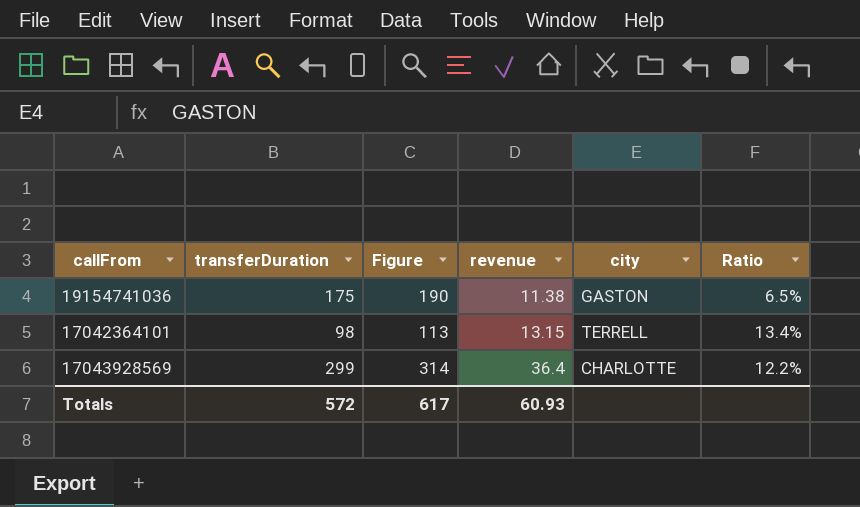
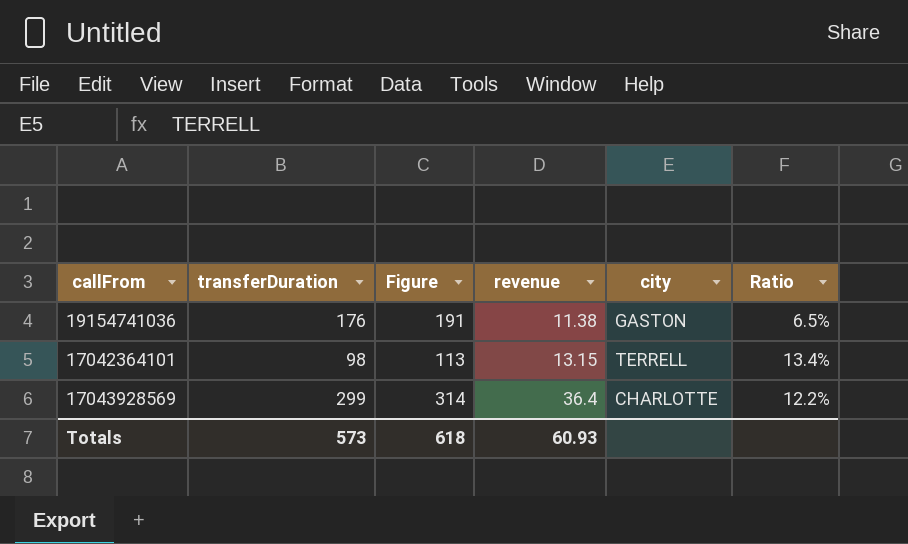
19154741036 | transferDuration: 175 -> 176
19154741036 | Figure: 190 -> 191
Totals | transferDuration: 572 -> 573
Totals | Figure: 617 -> 618

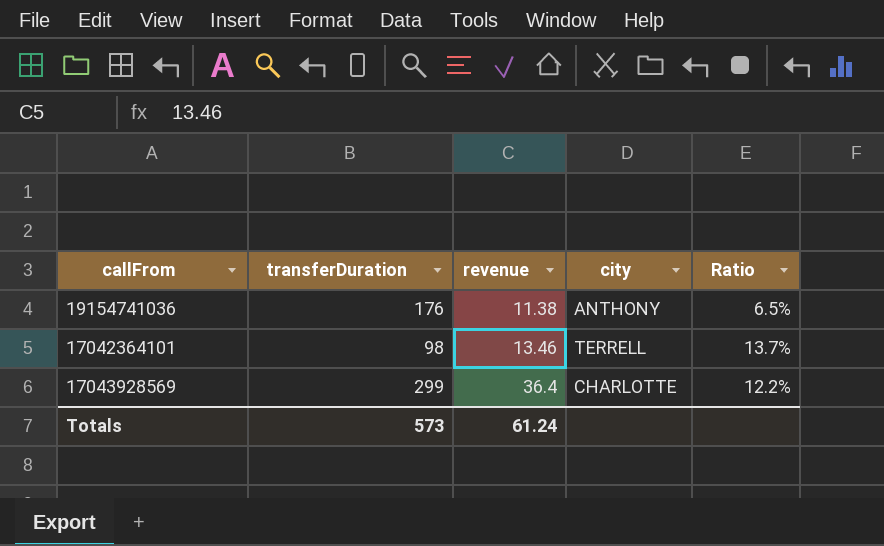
column Figure | formula: [transferDuration] + 15 -> none
19154741036 | city: GASTON -> ANTHONY
17042364101 | revenue: 13.15 -> 13.46
17042364101 | Ratio: 13.4% -> 13.7%
Totals | revenue: 60.93 -> 61.24

